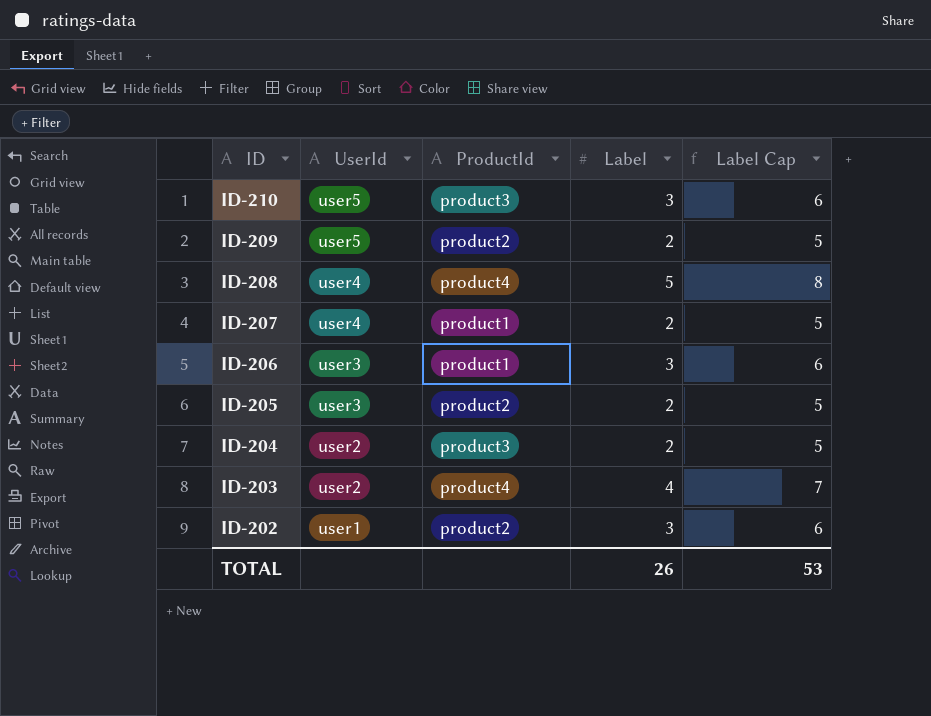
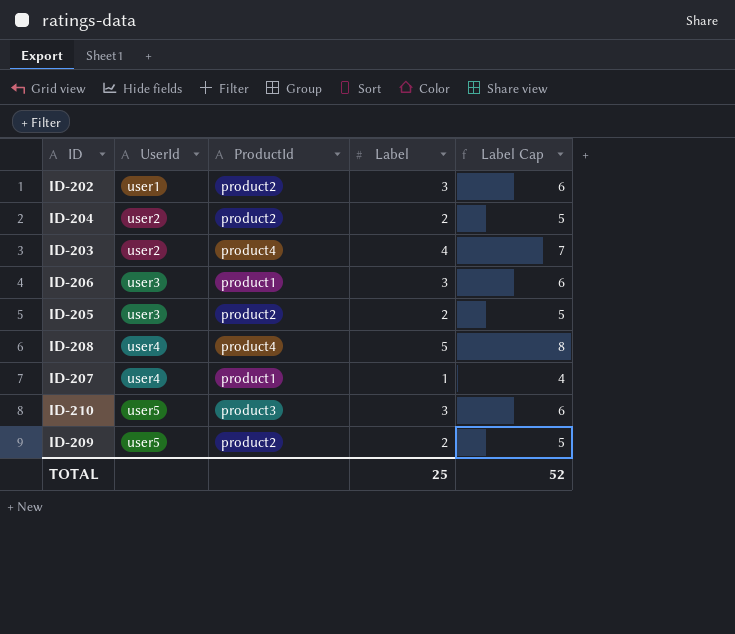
row order: ID descending -> UserId ascending
ID-204 | ProductId: product3 -> product2
ID-207 | Label: 2 -> 1
ID-207 | Label Cap: 5 -> 4
TOTAL | Label: 26 -> 25
TOTAL | Label Cap: 53 -> 52

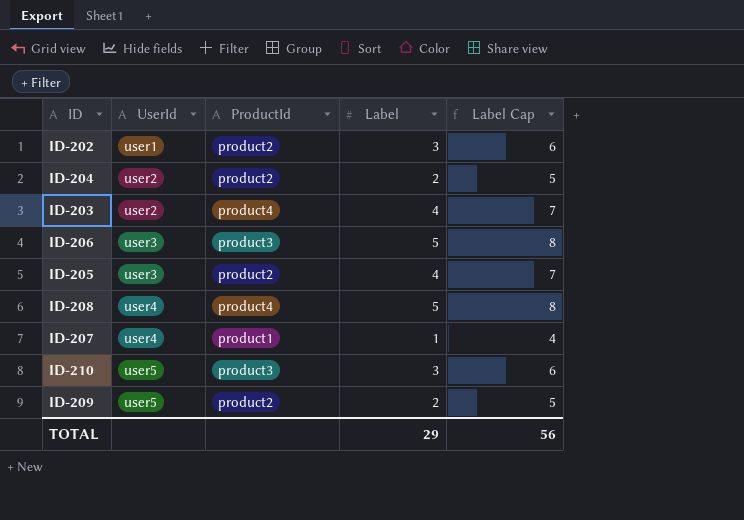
ID-206 | ProductId: product1 -> product3
ID-206 | Label: 3 -> 5
ID-206 | Label Cap: 6 -> 8
ID-205 | Label: 2 -> 4
ID-205 | Label Cap: 5 -> 7
TOTAL | Label: 25 -> 29
TOTAL | Label Cap: 52 -> 56

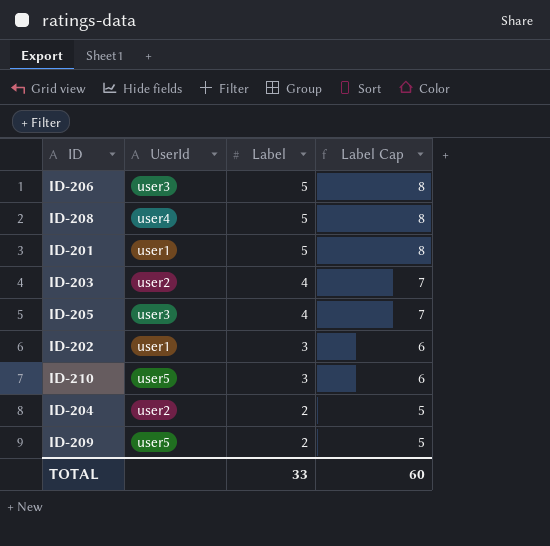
row order: UserId ascending -> Label descending
column ProductId | position: 3 -> none
row ID-207: user4 | product1 | 1 | 4 -> none
row ID-201: none -> user1 | 5 | 8
TOTAL | Label: 29 -> 33
TOTAL | Label Cap: 56 -> 60

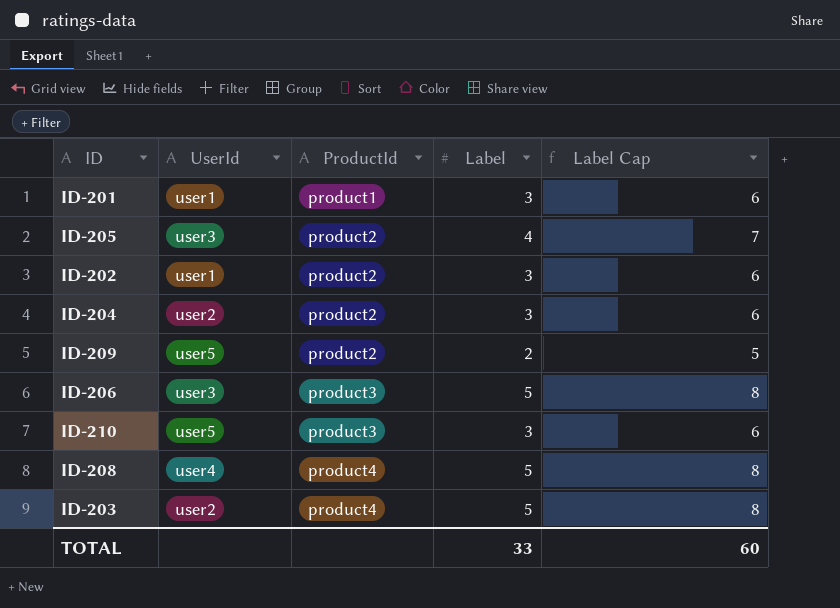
row order: Label descending -> ProductId ascending
column ProductId | position: none -> 3
ID-201 | Label: 5 -> 3
ID-201 | Label Cap: 8 -> 6
ID-204 | Label: 2 -> 3
ID-204 | Label Cap: 5 -> 6
ID-203 | Label: 4 -> 5
ID-203 | Label Cap: 7 -> 8

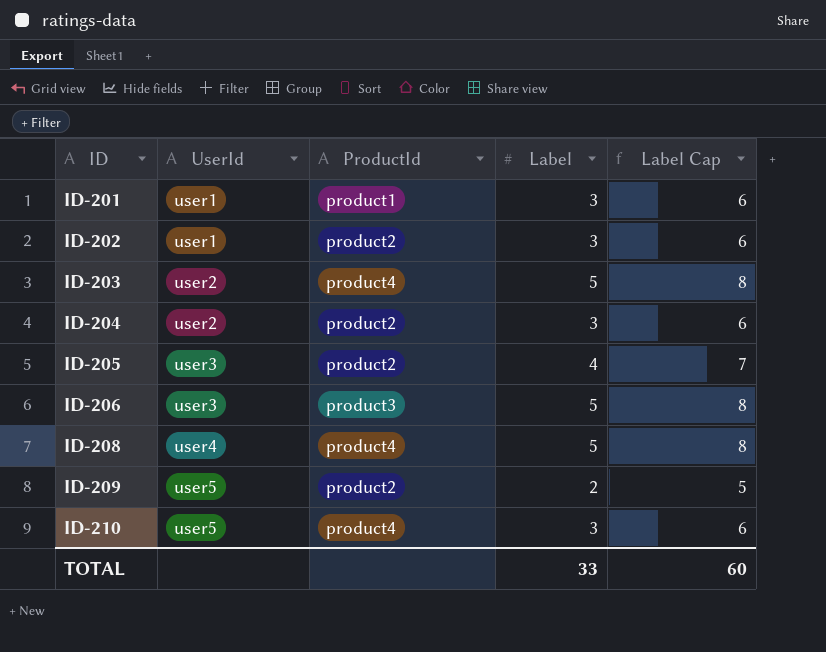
row order: ProductId ascending -> ID ascending
ID-210 | ProductId: product3 -> product4

